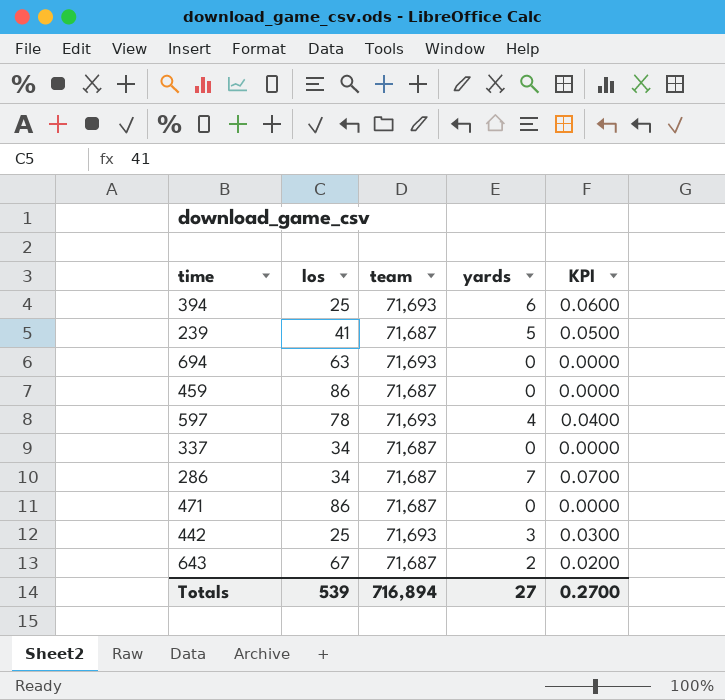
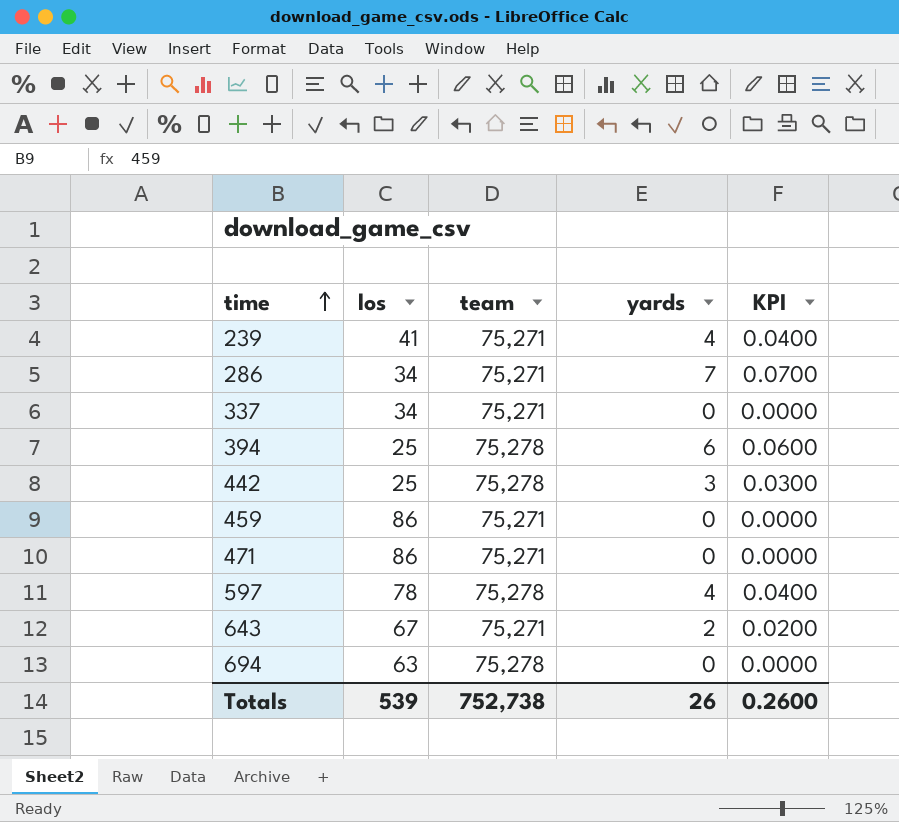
row order: none -> time ascending
239 | team: 71,687 -> 75,271
239 | yards: 5 -> 4
239 | KPI: 0.0500 -> 0.0400
286 | team: 71,687 -> 75,271
337 | team: 71,687 -> 75,271
394 | team: 71,693 -> 75,278
442 | team: 71,693 -> 75,278
459 | team: 71,687 -> 75,271
471 | team: 71,687 -> 75,271
597 | team: 71,693 -> 75,278
643 | team: 71,687 -> 75,271
694 | team: 71,693 -> 75,278
Totals | team: 716,894 -> 752,738
Totals | yards: 27 -> 26
Totals | KPI: 0.2700 -> 0.2600

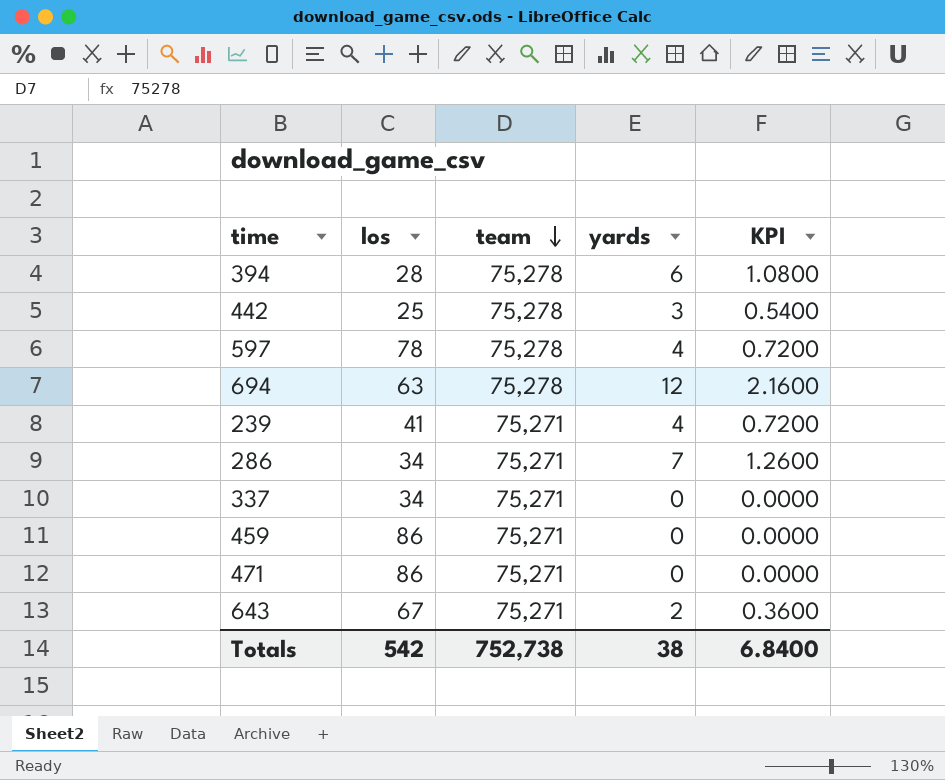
row order: time ascending -> team descending
column KPI | formula: [yards] * 0.01 -> [yards] * 0.18
394 | los: 25 -> 28
694 | yards: 0 -> 12
Totals | los: 539 -> 542
Totals | yards: 26 -> 38
Totals | KPI: 0.2600 -> 6.8400

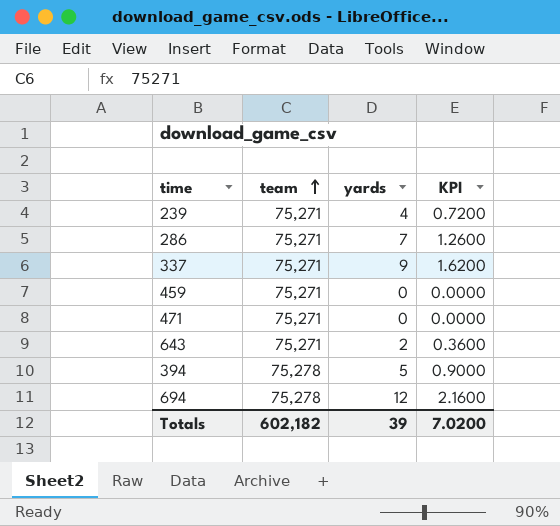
row order: team descending -> team ascending
column los | position: 2 -> none
row 442: 25 | 75,278 | 3 | 0.5400 -> none
row 597: 78 | 75,278 | 4 | 0.7200 -> none
337 | yards: 0 -> 9
337 | KPI: 0.0000 -> 1.6200
394 | yards: 6 -> 5
394 | KPI: 1.0800 -> 0.9000
Totals | team: 752,738 -> 602,182
Totals | yards: 38 -> 39
Totals | KPI: 6.8400 -> 7.0200

